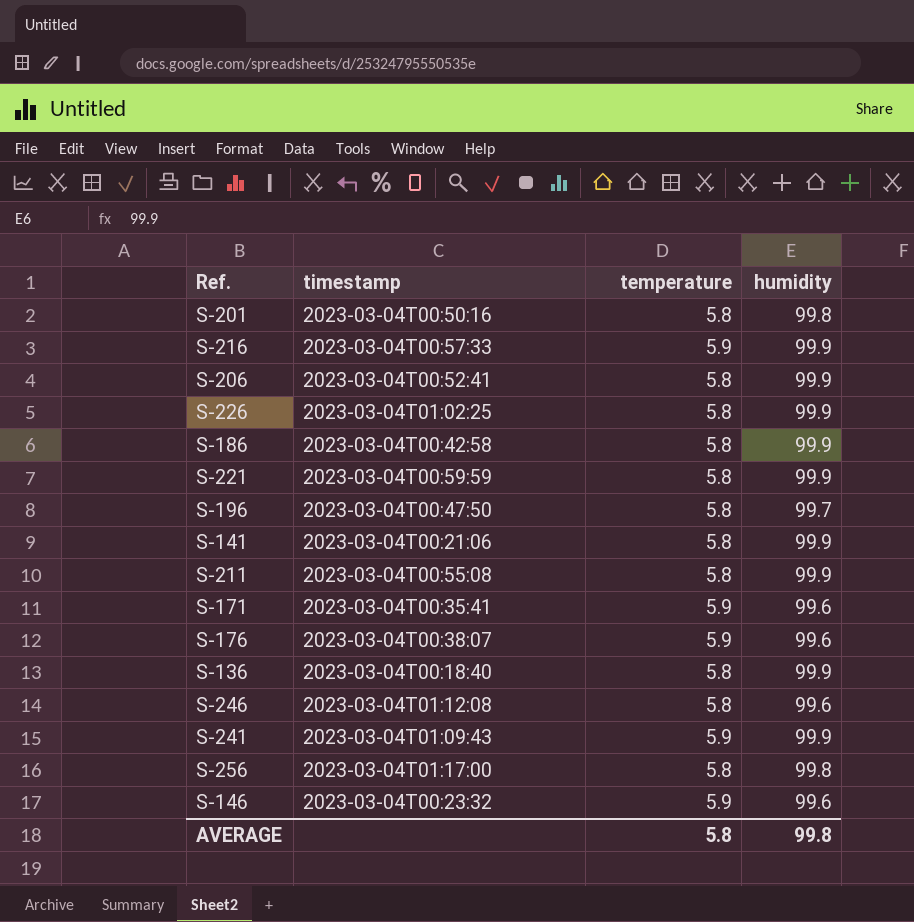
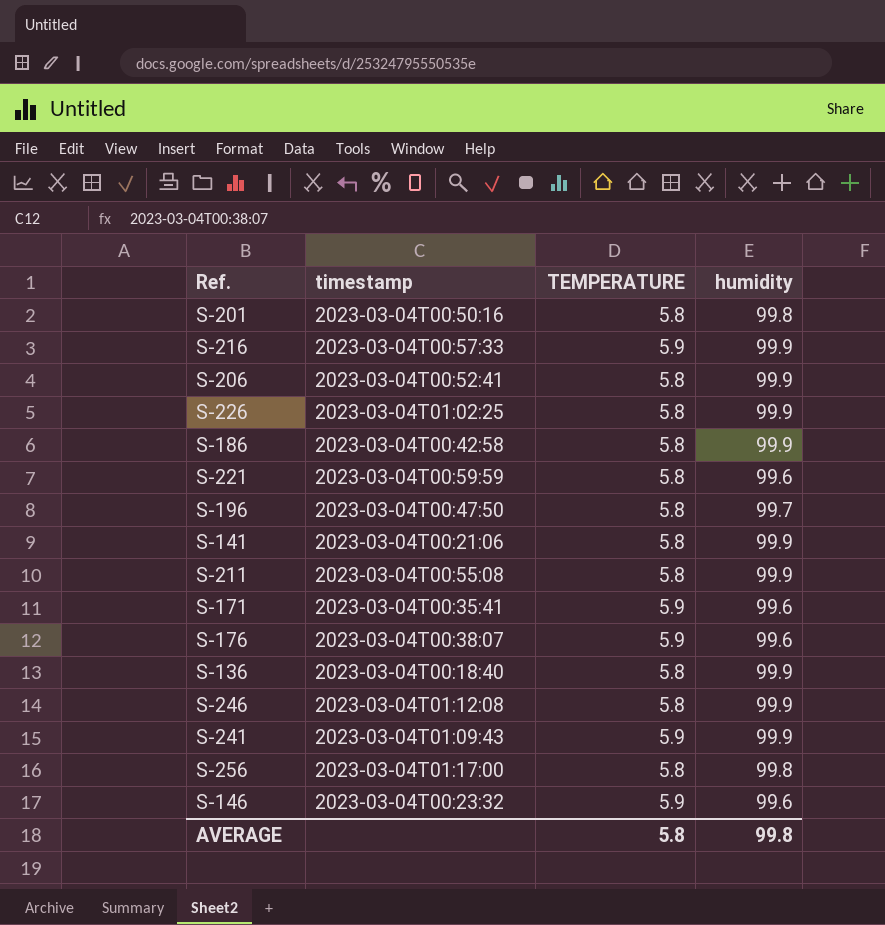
column name: temperature -> TEMPERATURE
S-221 | humidity: 99.9 -> 99.6
S-246 | humidity: 99.6 -> 99.9

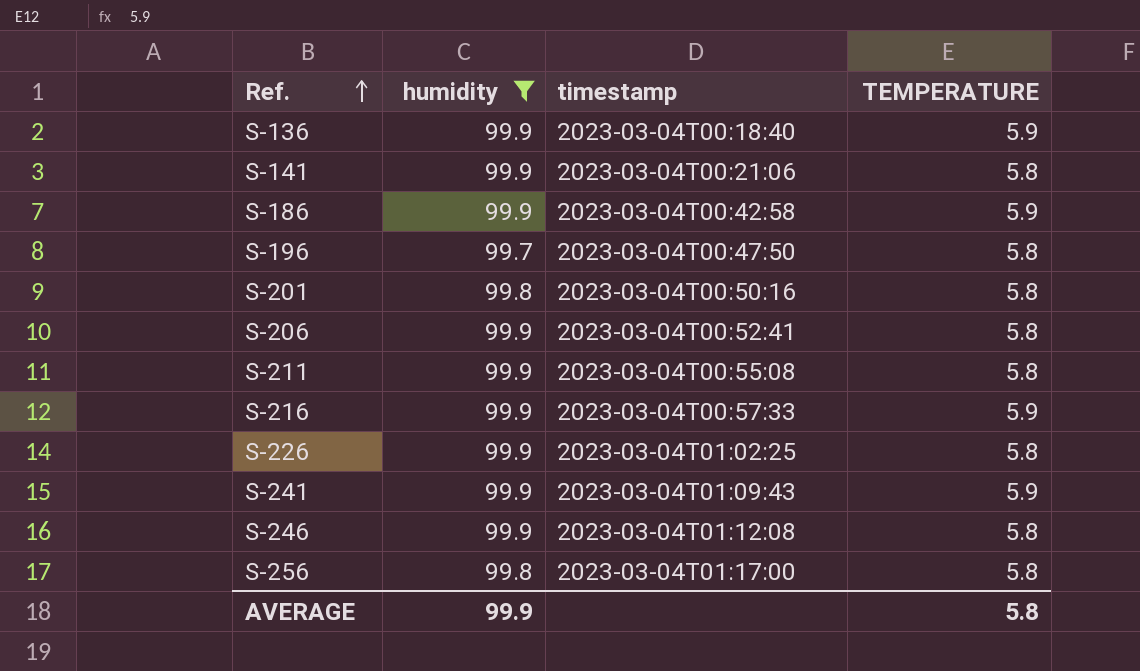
filter: none -> humidity != 99.6
row order: none -> Ref. ascending
column humidity | position: 4 -> 2
S-136 | TEMPERATURE: 5.8 -> 5.9
S-186 | TEMPERATURE: 5.8 -> 5.9
AVERAGE | humidity: 99.8 -> 99.9

